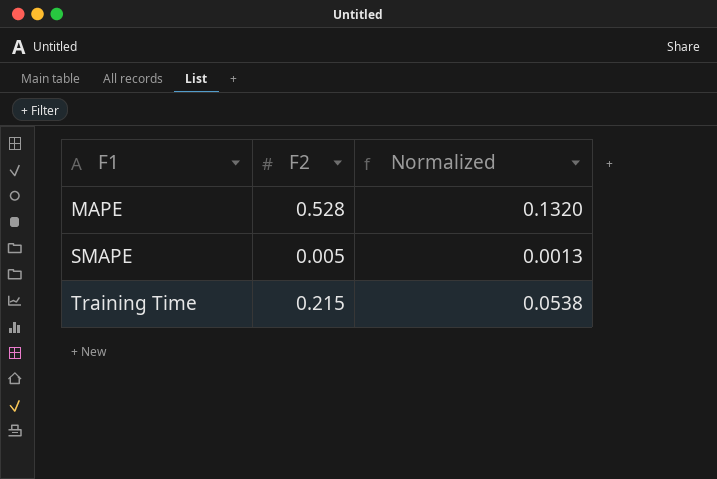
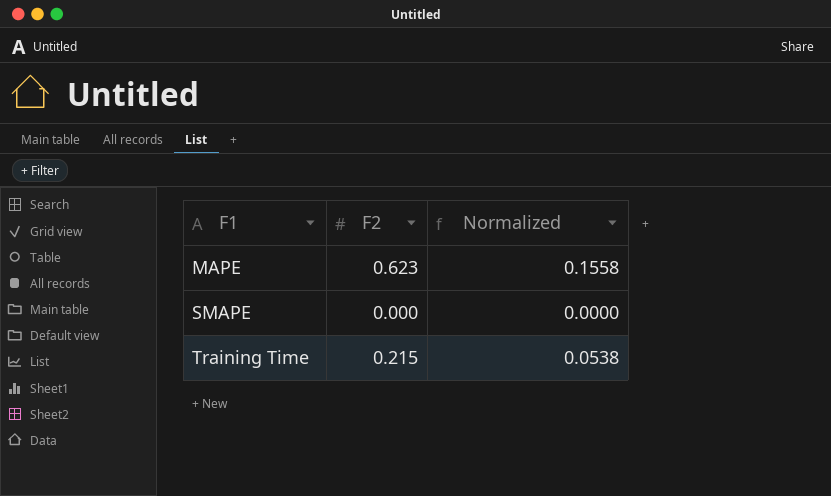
MAPE | F2: 0.528 -> 0.623
MAPE | Normalized: 0.1320 -> 0.1558
SMAPE | F2: 0.005 -> 0.000
SMAPE | Normalized: 0.0013 -> 0.0000

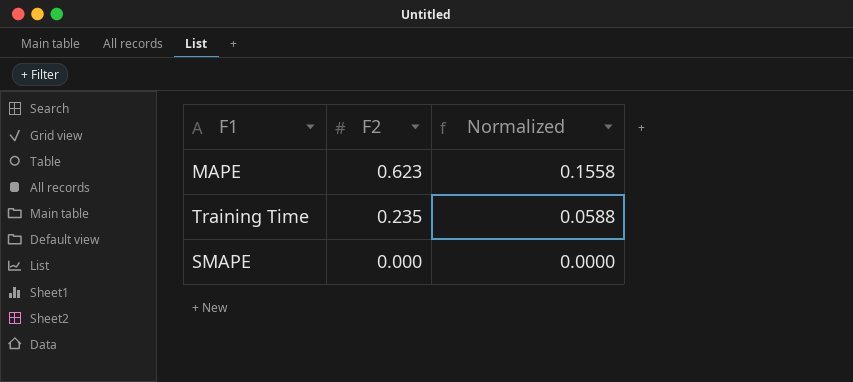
row order: F1 ascending -> F2 descending
Training Time | F2: 0.215 -> 0.235
Training Time | Normalized: 0.0538 -> 0.0588

